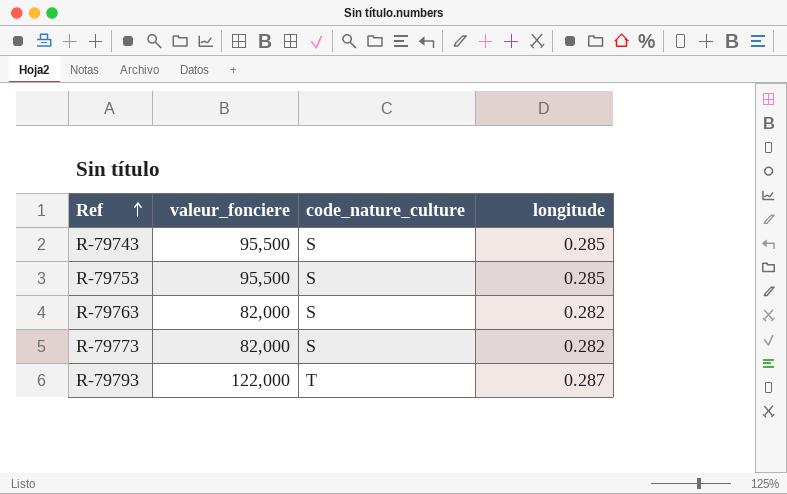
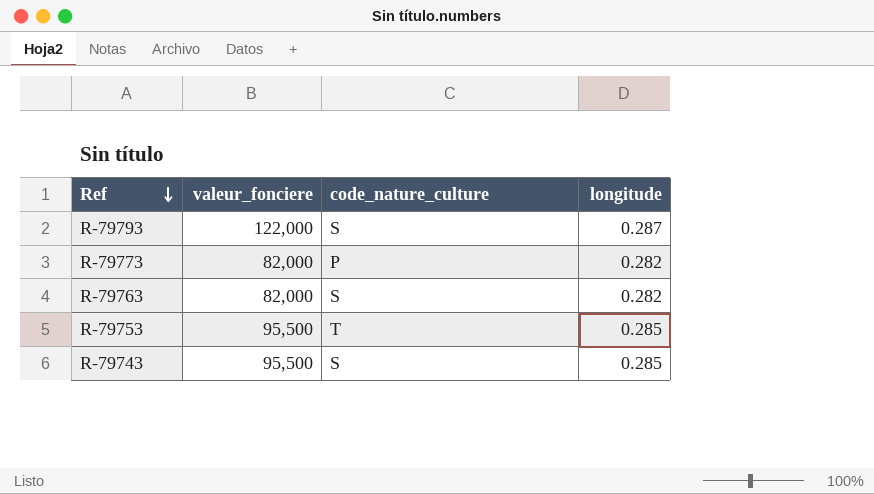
row order: Ref ascending -> Ref descending
R-79793 | code_nature_culture: T -> S
R-79773 | code_nature_culture: S -> P
R-79753 | code_nature_culture: S -> T

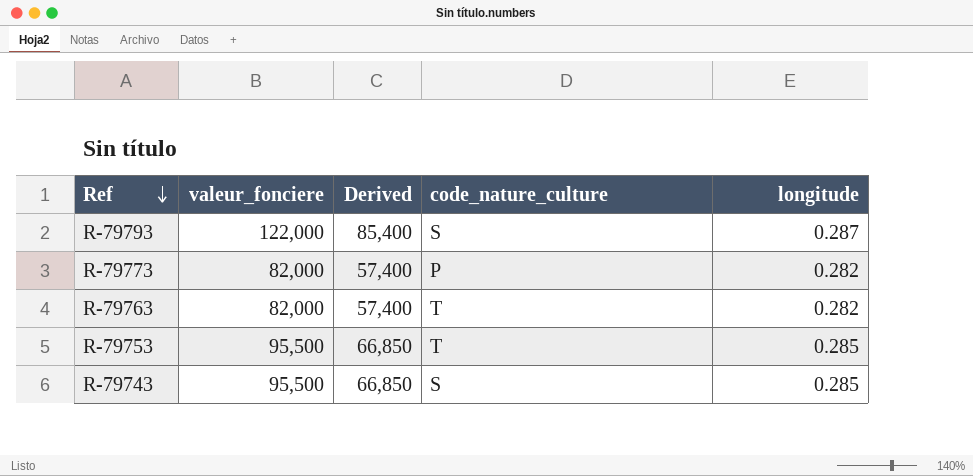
column Derived | formula: none -> [valeur_fonciere] * 0.7
R-79763 | code_nature_culture: S -> T

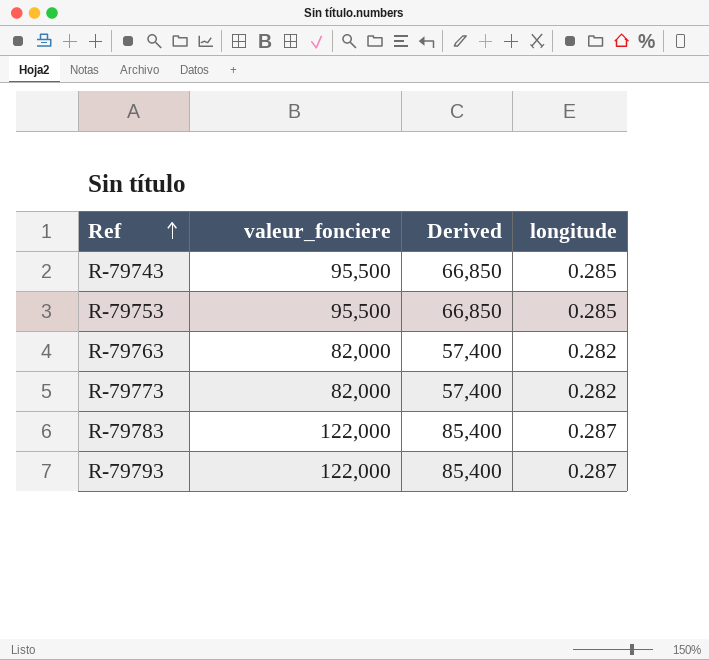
row order: Ref descending -> Ref ascending
column code_nature_culture | position: 4 -> none
row R-79783: none -> 122,000 | 85,400 | 0.287

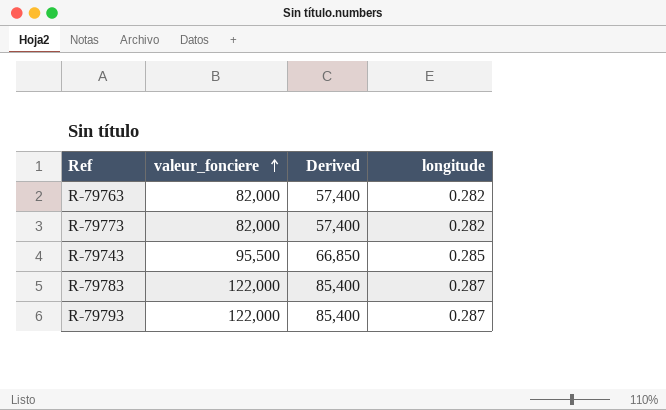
row order: Ref ascending -> valeur_fonciere ascending
row R-79753: 95,500 | 66,850 | 0.285 -> none

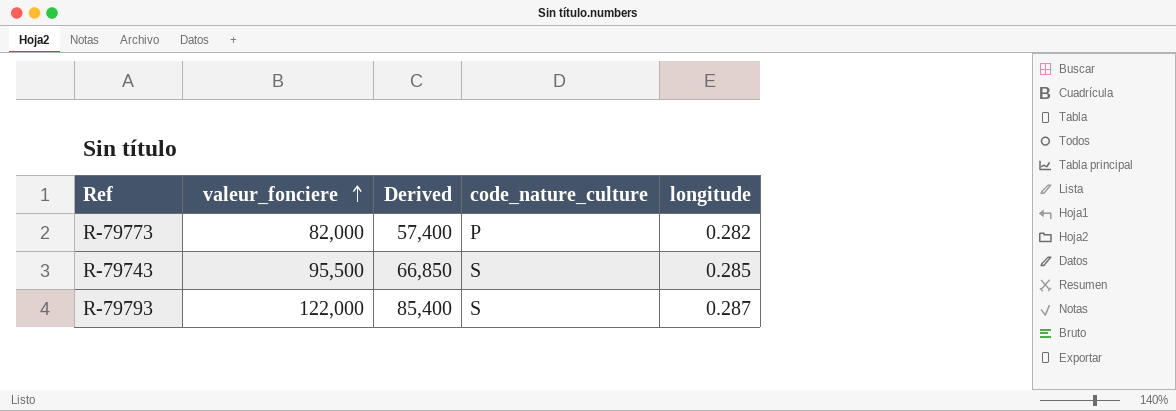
column code_nature_culture | position: none -> 4
row R-79763: 82,000 | 57,400 | 0.282 -> none
row R-79783: 122,000 | 85,400 | 0.287 -> none

